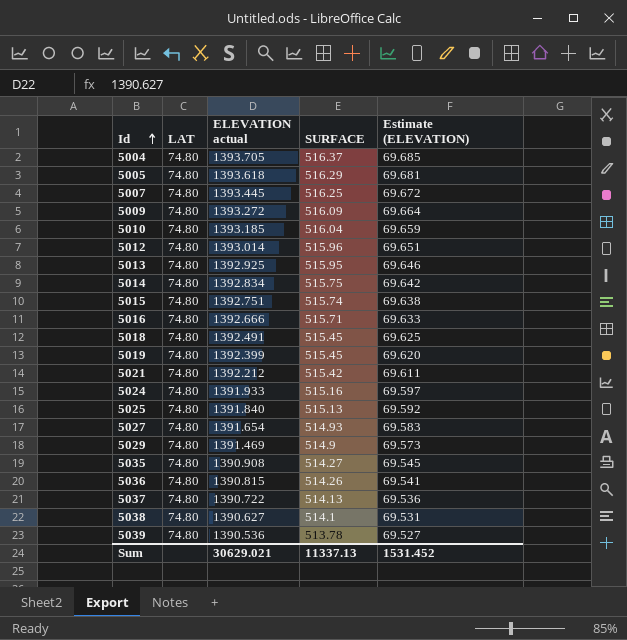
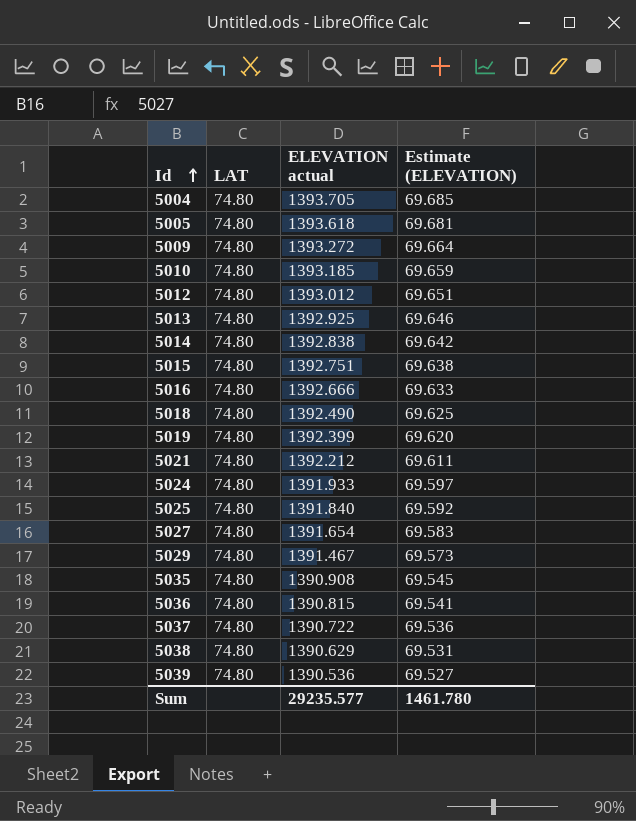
column SURFACE | position: 4 -> none
row 5007: 74.80 | 1393.445 | 516.25 | 69.672 -> none
5012 | ELEVATION actual: 1393.014 -> 1393.012
5014 | ELEVATION actual: 1392.834 -> 1392.838
5018 | ELEVATION actual: 1392.491 -> 1392.490
5029 | ELEVATION actual: 1391.469 -> 1391.467
5038 | ELEVATION actual: 1390.627 -> 1390.629
Sum | ELEVATION actual: 30629.021 -> 29235.577
Sum | Estimate (ELEVATION): 1531.452 -> 1461.780

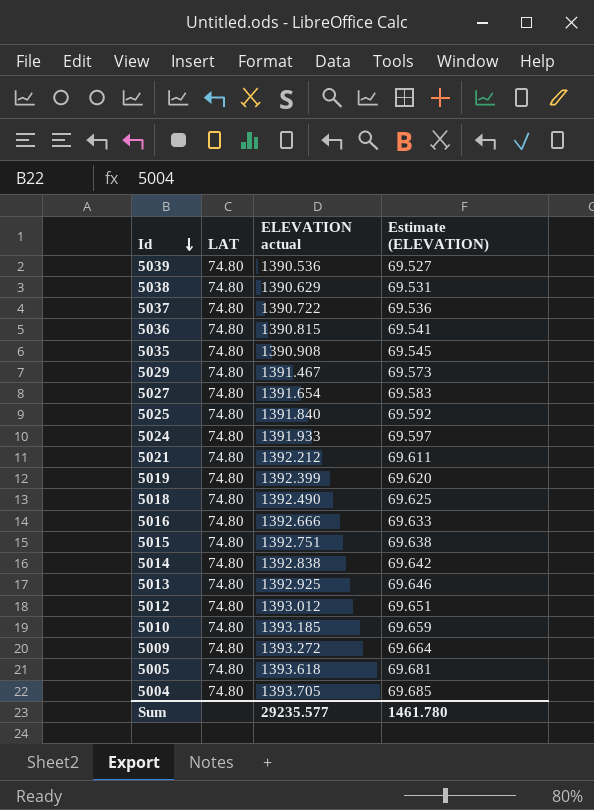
row order: Id ascending -> Id descending

